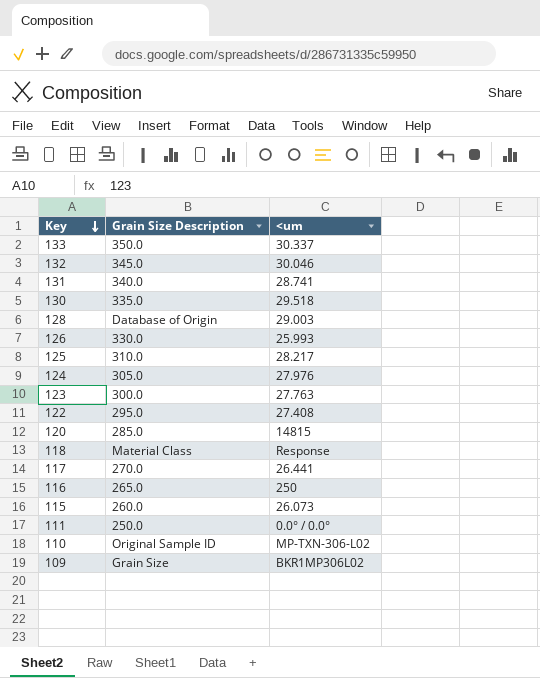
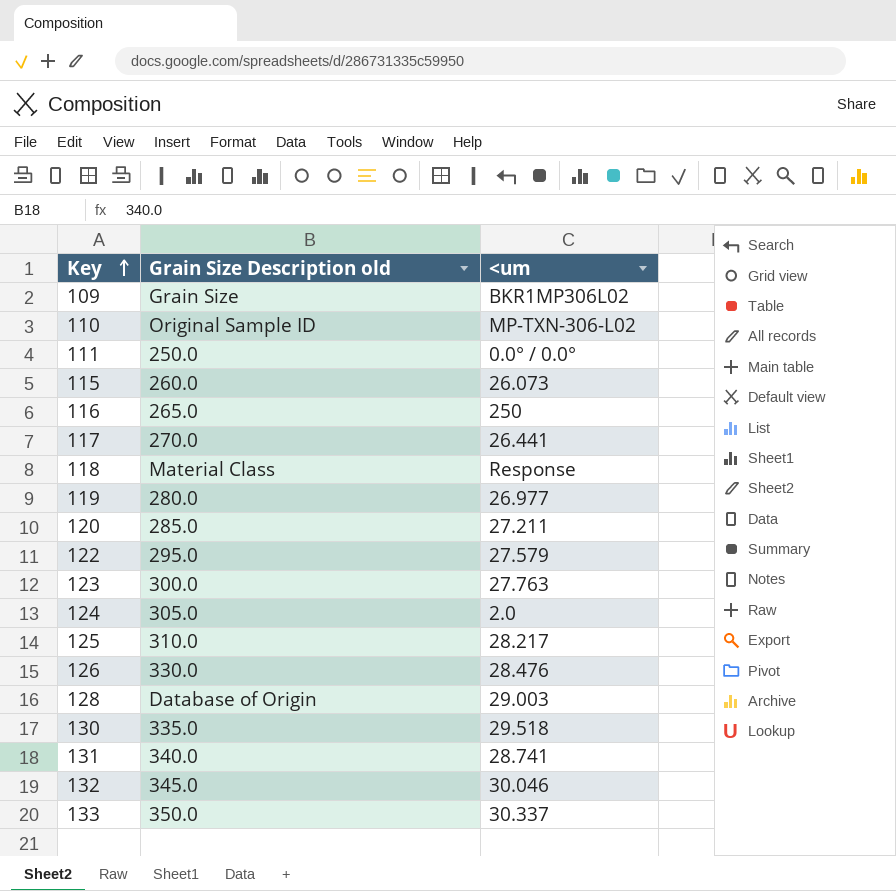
row order: Key descending -> Key ascending
column name: Grain Size Description -> Grain Size Description old
row 119: none -> 280.0 | 26.977
120 | <um: 14815 -> 27.211
122 | <um: 27.408 -> 27.579
124 | <um: 27.976 -> 2.0
126 | <um: 25.993 -> 28.476

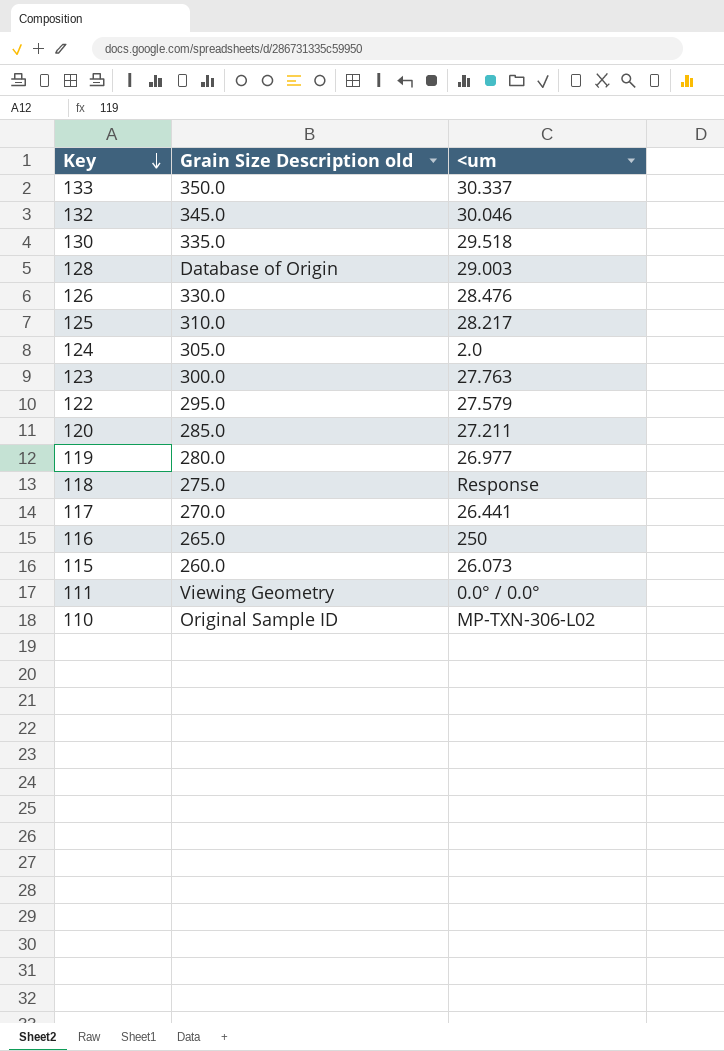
row order: Key ascending -> Key descending
row 109: Grain Size | BKR1MP306L02 -> none
row 131: 340.0 | 28.741 -> none
118 | Grain Size Description old: Material Class -> 275.0
111 | Grain Size Description old: 250.0 -> Viewing Geometry

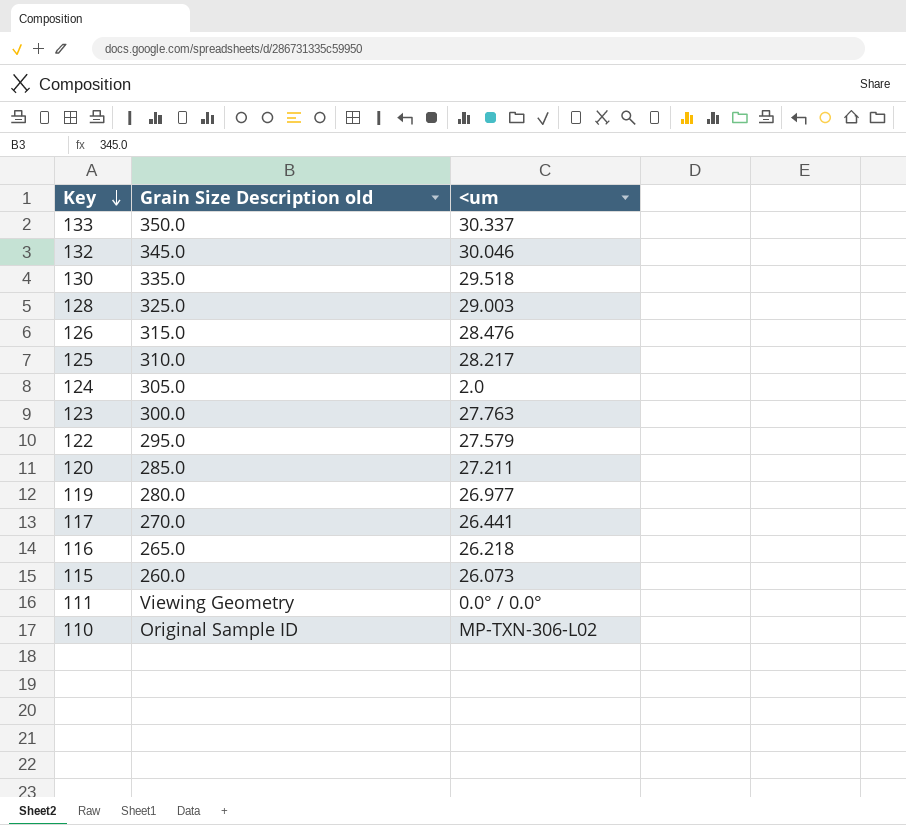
row 118: 275.0 | Response -> none
128 | Grain Size Description old: Database of Origin -> 325.0
126 | Grain Size Description old: 330.0 -> 315.0
116 | <um: 250 -> 26.218

